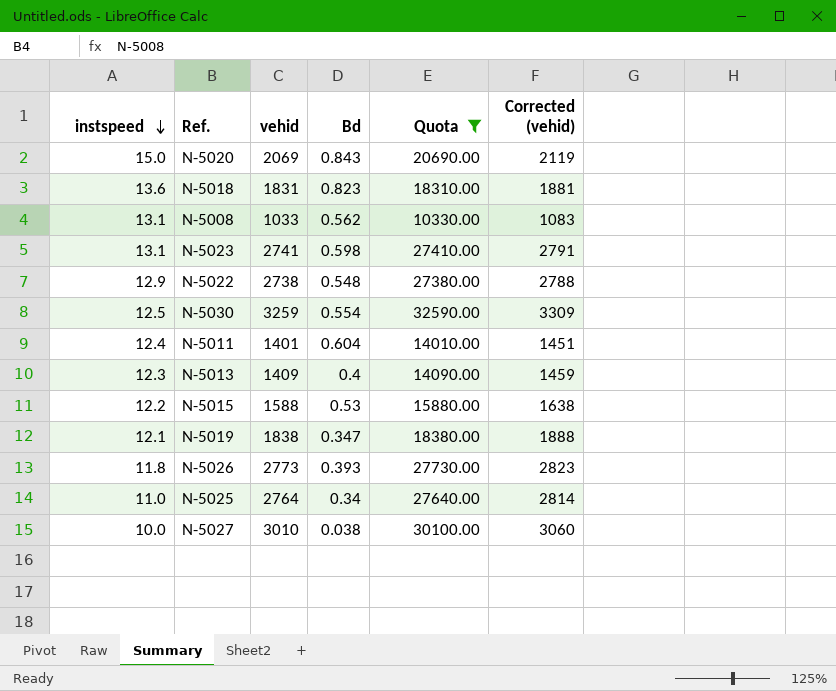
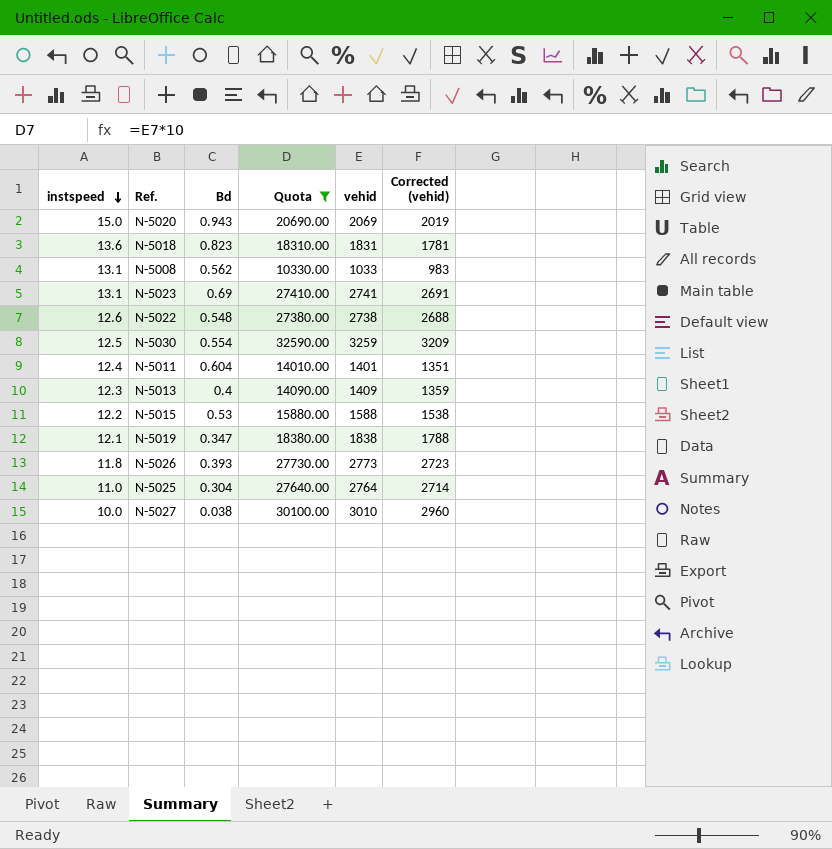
column vehid | position: 3 -> 5
column Corrected (vehid) | formula: [vehid] + 50 -> [vehid] - 50
N-5020 | Bd: 0.843 -> 0.943
N-5023 | Bd: 0.598 -> 0.69
N-5022 | instspeed: 12.9 -> 12.6
N-5025 | Bd: 0.34 -> 0.304

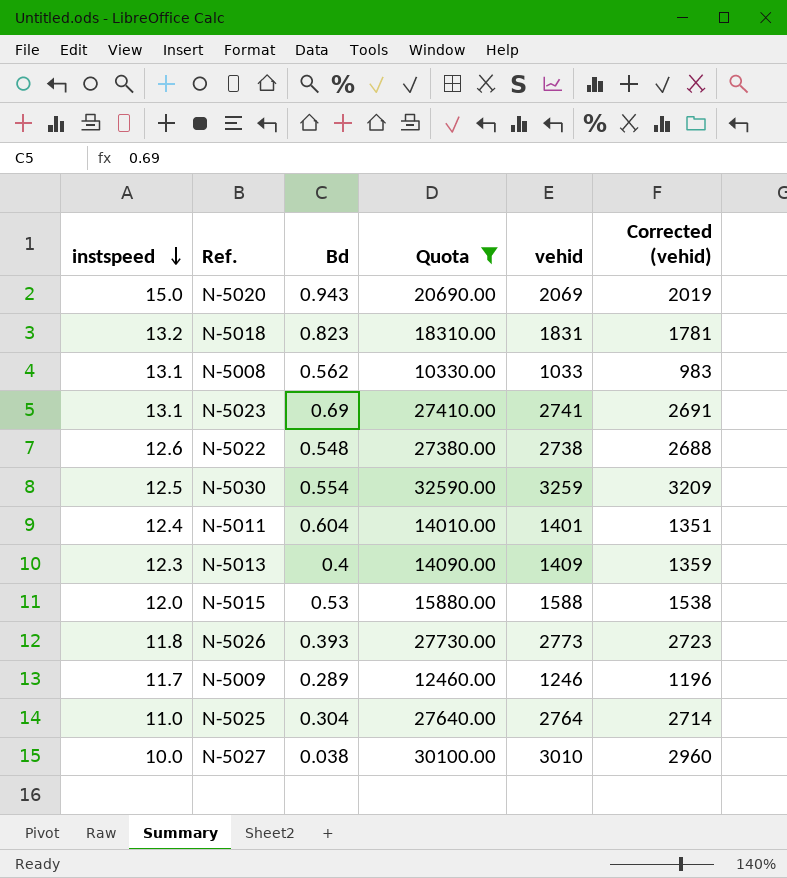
row N-5019: 12.1 | 0.347 | 18380.00 | 1838 | 1788 -> none
N-5018 | instspeed: 13.6 -> 13.2
N-5015 | instspeed: 12.2 -> 12.0
row N-5009: none -> 11.7 | 0.289 | 12460.00 | 1246 | 1196

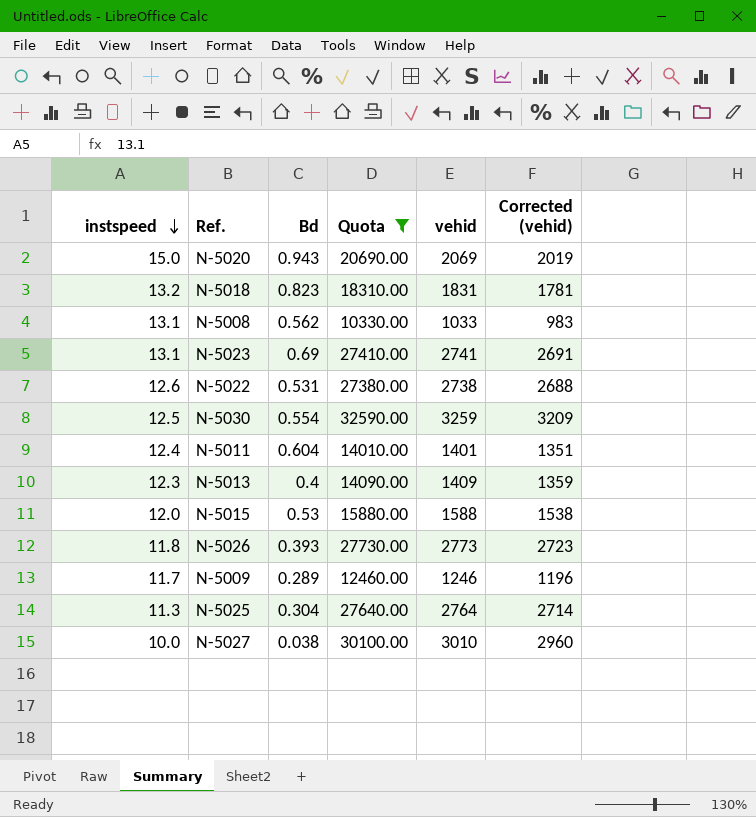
N-5022 | Bd: 0.548 -> 0.531
N-5025 | instspeed: 11.0 -> 11.3

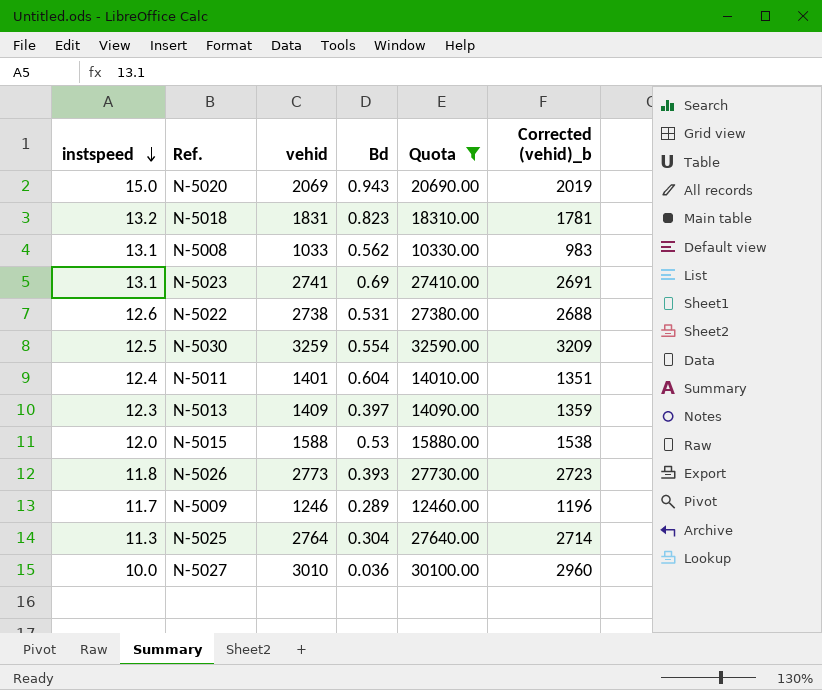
column vehid | position: 5 -> 3
column name: Corrected (vehid) -> Corrected (vehid)_b
N-5013 | Bd: 0.4 -> 0.397
N-5027 | Bd: 0.038 -> 0.036

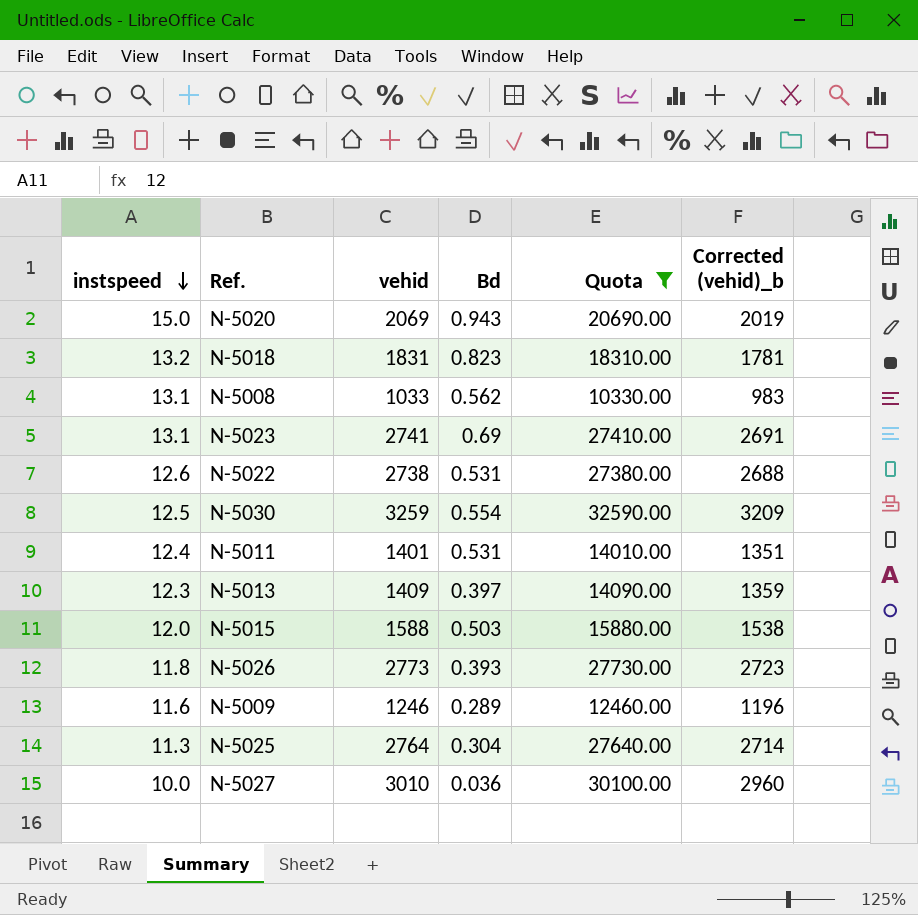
N-5011 | Bd: 0.604 -> 0.531
N-5015 | Bd: 0.53 -> 0.503
N-5009 | instspeed: 11.7 -> 11.6

